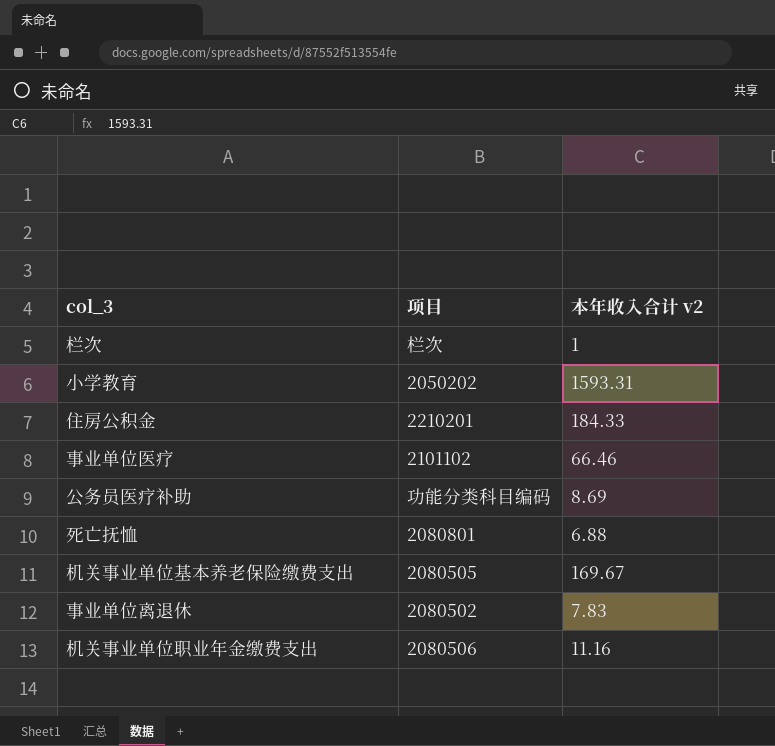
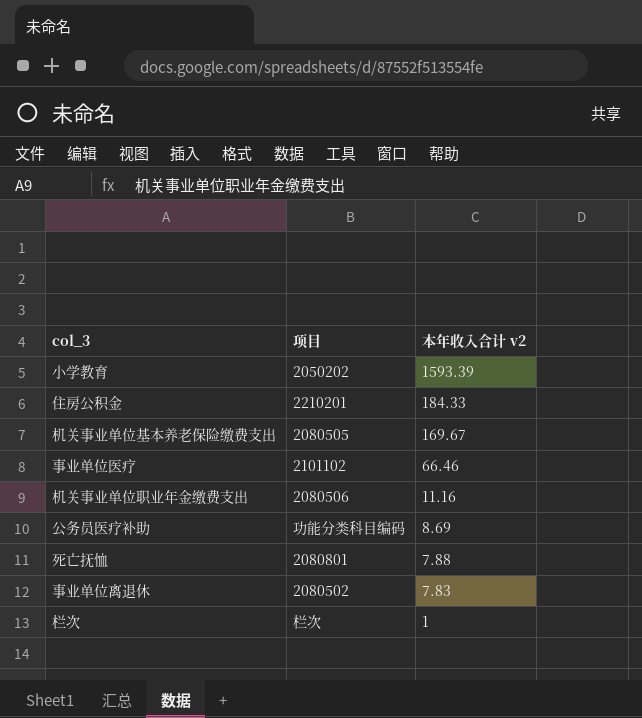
row order: none -> 本年收入合计 v2 descending
小学教育 | 本年收入合计 v2: 1593.31 -> 1593.39
死亡抚恤 | 本年收入合计 v2: 6.88 -> 7.88

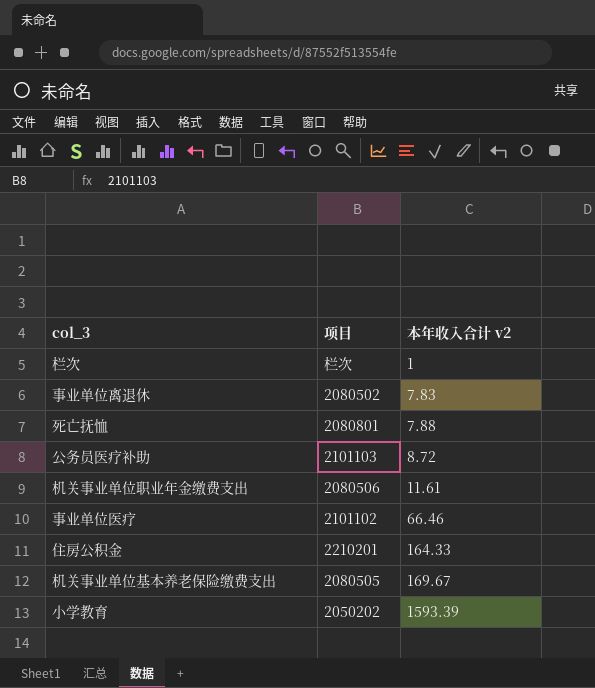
row order: 本年收入合计 v2 descending -> 本年收入合计 v2 ascending
公务员医疗补助 | 项目: 功能分类科目编码 -> 2101103
公务员医疗补助 | 本年收入合计 v2: 8.69 -> 8.72
机关事业单位职业年金缴费支出 | 本年收入合计 v2: 11.16 -> 11.61
住房公积金 | 本年收入合计 v2: 184.33 -> 164.33

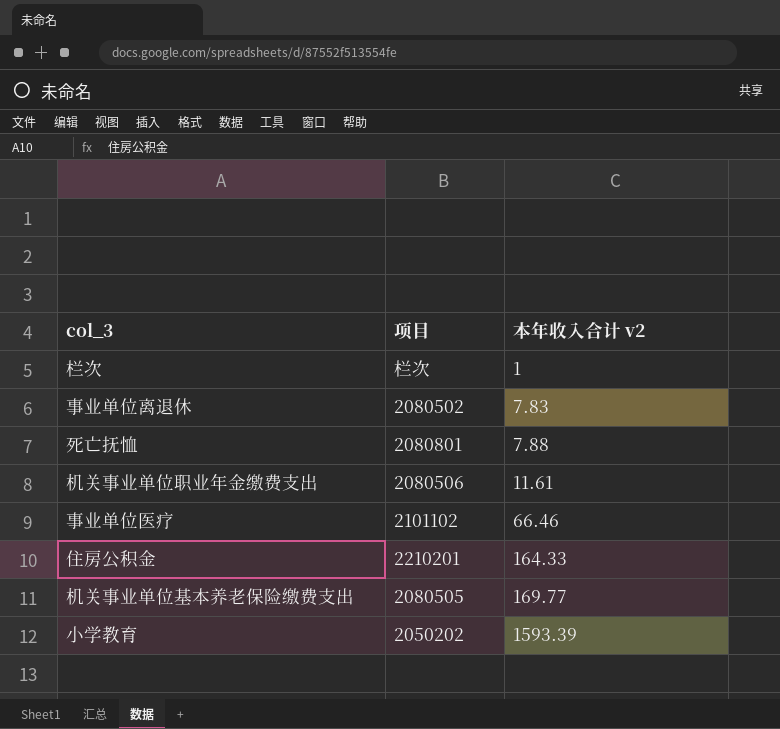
row 公务员医疗补助: 2101103 | 8.72 -> none
机关事业单位基本养老保险缴费支出 | 本年收入合计 v2: 169.67 -> 169.77

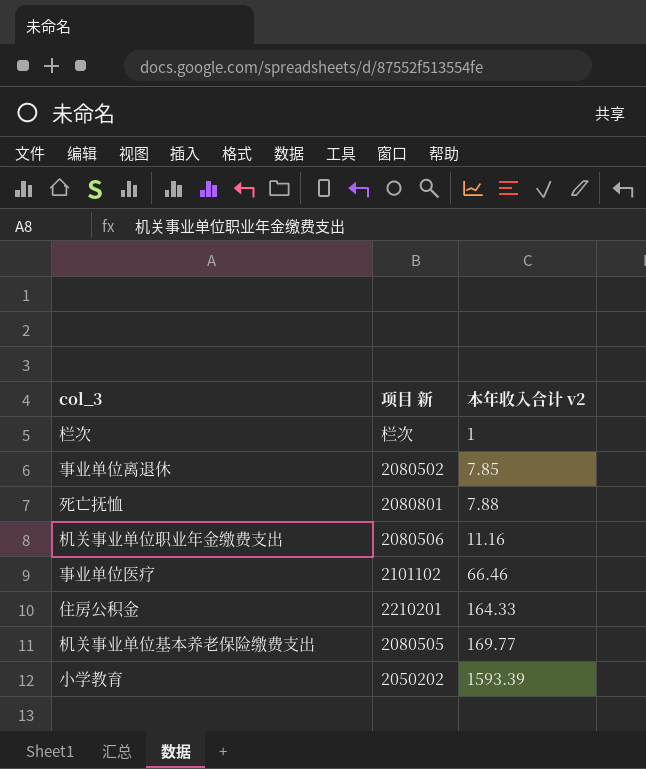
column name: 项目 -> 项目 新
事业单位离退休 | 本年收入合计 v2: 7.83 -> 7.85
机关事业单位职业年金缴费支出 | 本年收入合计 v2: 11.61 -> 11.16

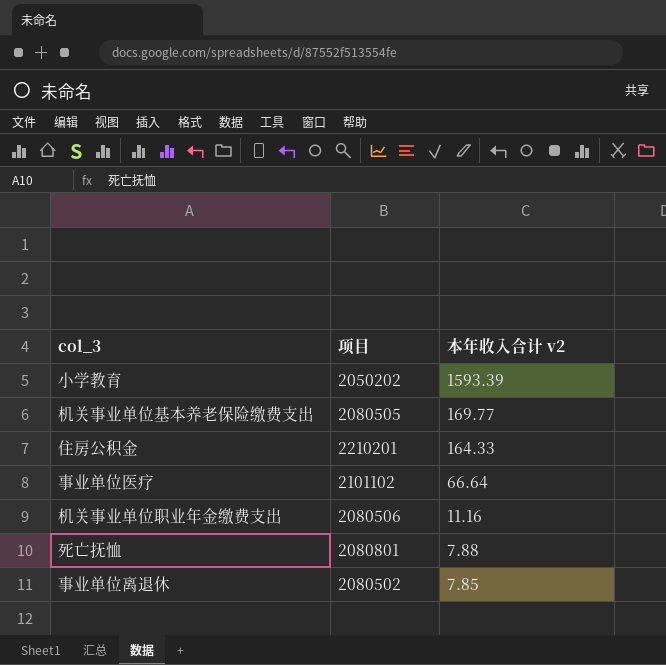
row order: 本年收入合计 v2 ascending -> 本年收入合计 v2 descending
column name: 项目 新 -> 项目
row 栏次: 栏次 | 1 -> none
事业单位医疗 | 本年收入合计 v2: 66.46 -> 66.64

